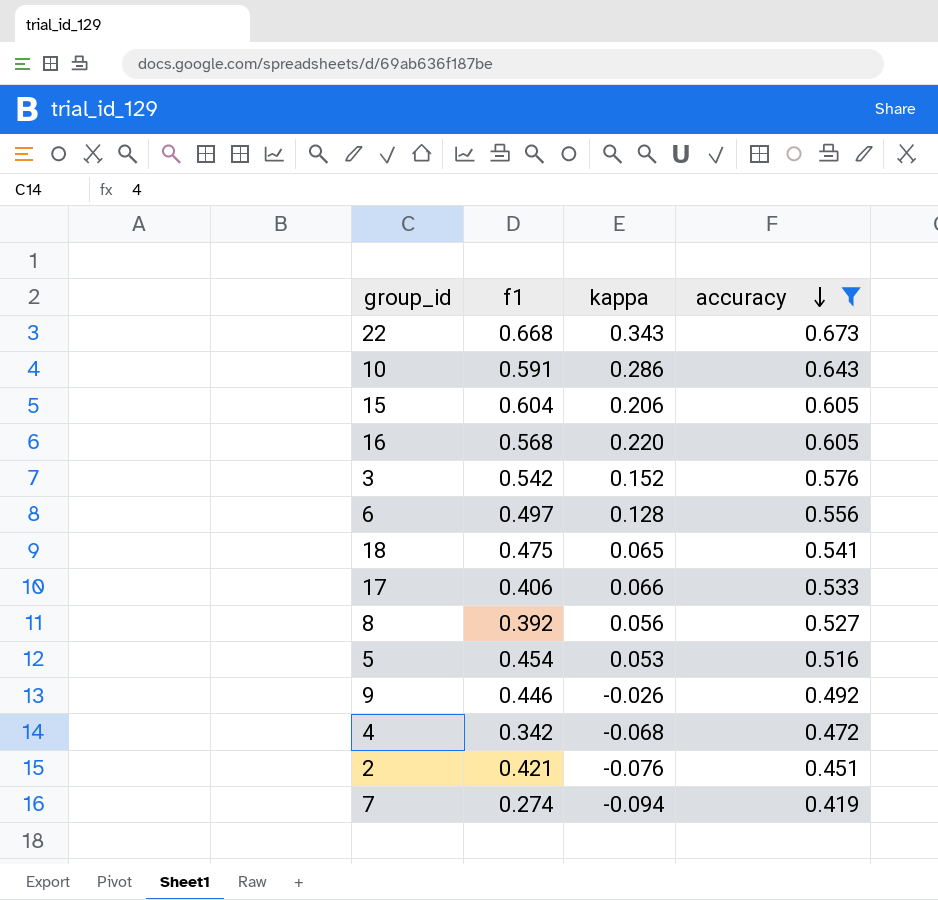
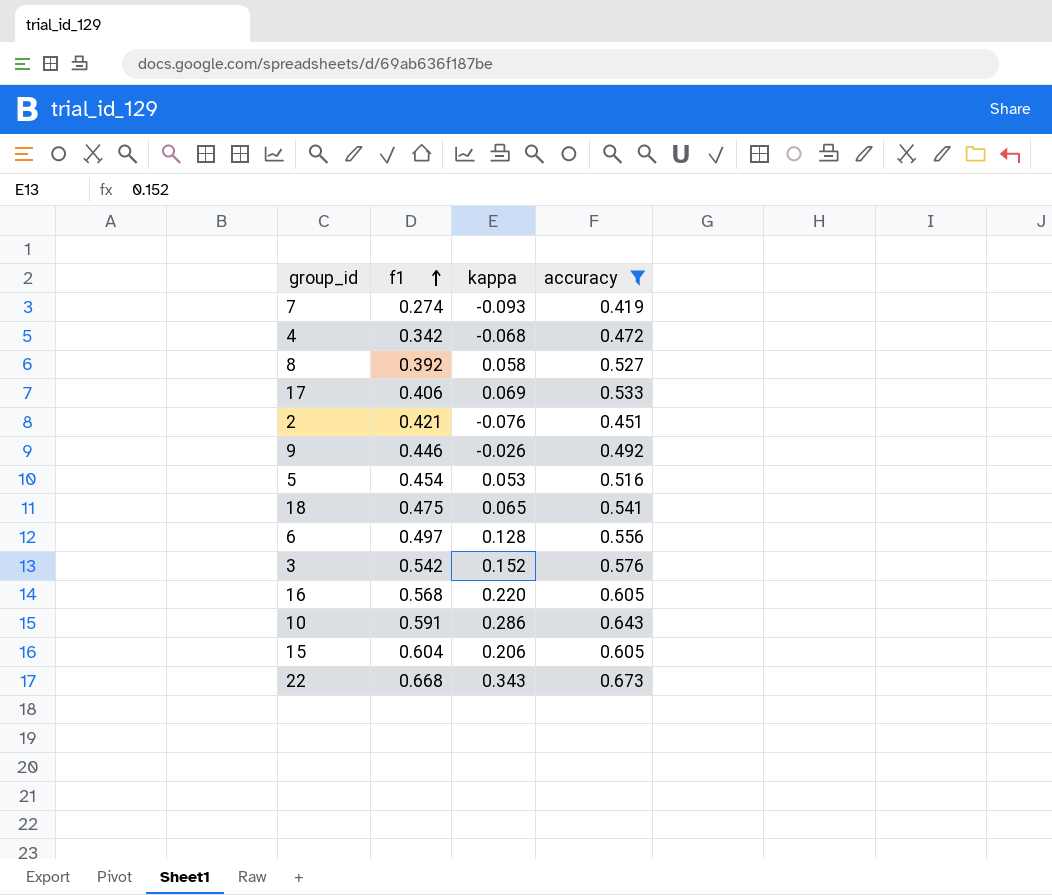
row order: accuracy descending -> f1 ascending
7 | kappa: -0.094 -> -0.093
8 | kappa: 0.056 -> 0.058
17 | kappa: 0.066 -> 0.069

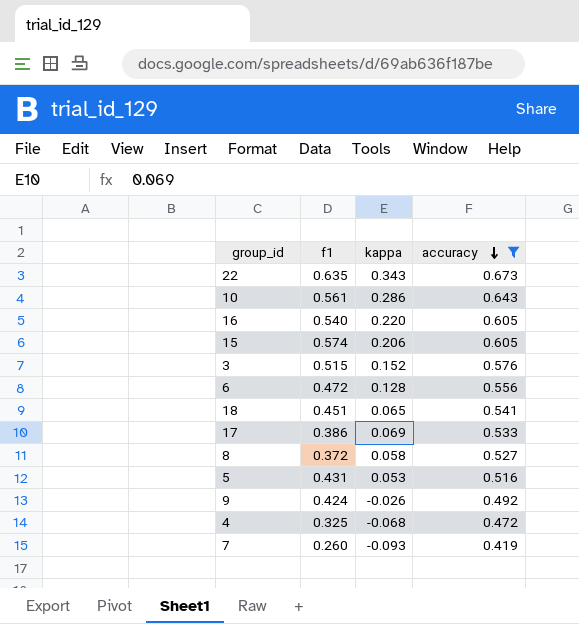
row order: f1 ascending -> accuracy descending
row 2: 0.421 | -0.076 | 0.451 -> none
22 | f1: 0.668 -> 0.635
10 | f1: 0.591 -> 0.561
16 | f1: 0.568 -> 0.540
15 | f1: 0.604 -> 0.574
3 | f1: 0.542 -> 0.515
6 | f1: 0.497 -> 0.472
18 | f1: 0.475 -> 0.451
17 | f1: 0.406 -> 0.386
8 | f1: 0.392 -> 0.372
5 | f1: 0.454 -> 0.431
9 | f1: 0.446 -> 0.424
4 | f1: 0.342 -> 0.325
7 | f1: 0.274 -> 0.260

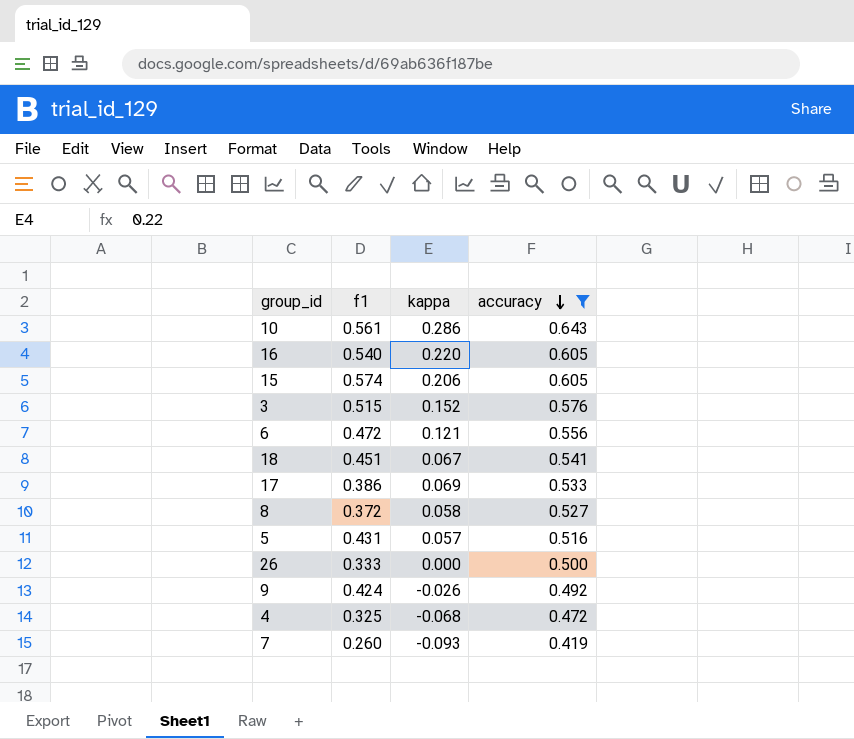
row 22: 0.635 | 0.343 | 0.673 -> none
6 | kappa: 0.128 -> 0.121
18 | kappa: 0.065 -> 0.067
5 | kappa: 0.053 -> 0.057
row 26: none -> 0.333 | 0.000 | 0.500

